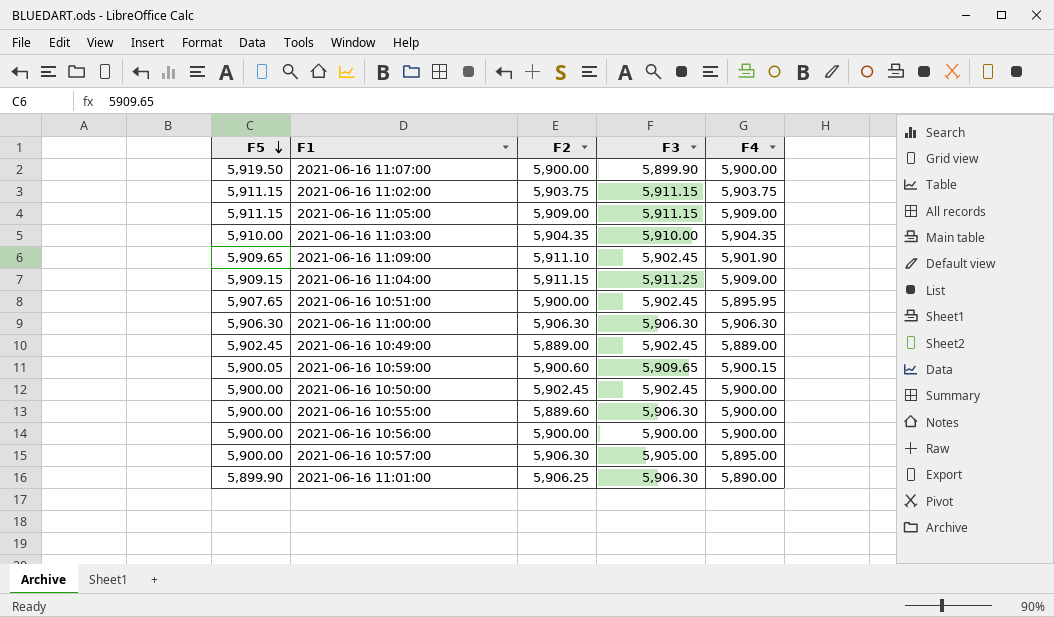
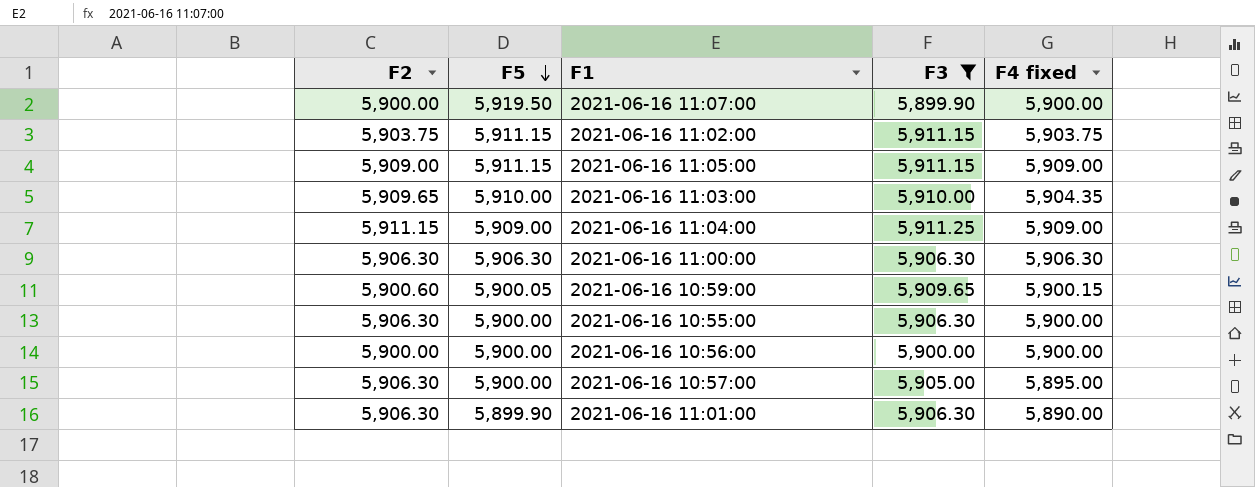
filter: none -> F3 != 5,902.45
column F2 | position: 3 -> 1
column name: F4 -> F4 fixed
2021-06-16 11:03:00 | F2: 5,904.35 -> 5,909.65
2021-06-16 11:04:00 | F5: 5,909.15 -> 5,909.00
2021-06-16 10:55:00 | F2: 5,889.60 -> 5,906.30
2021-06-16 11:01:00 | F2: 5,906.25 -> 5,906.30

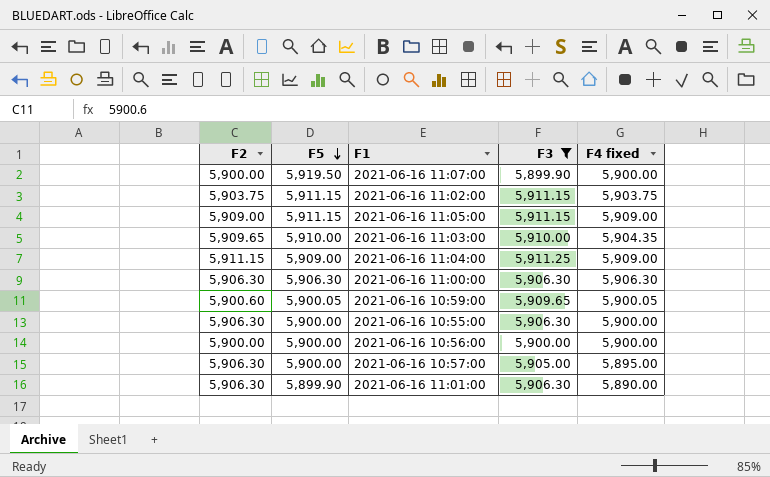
2021-06-16 10:59:00 | F4 fixed: 5,900.15 -> 5,900.05

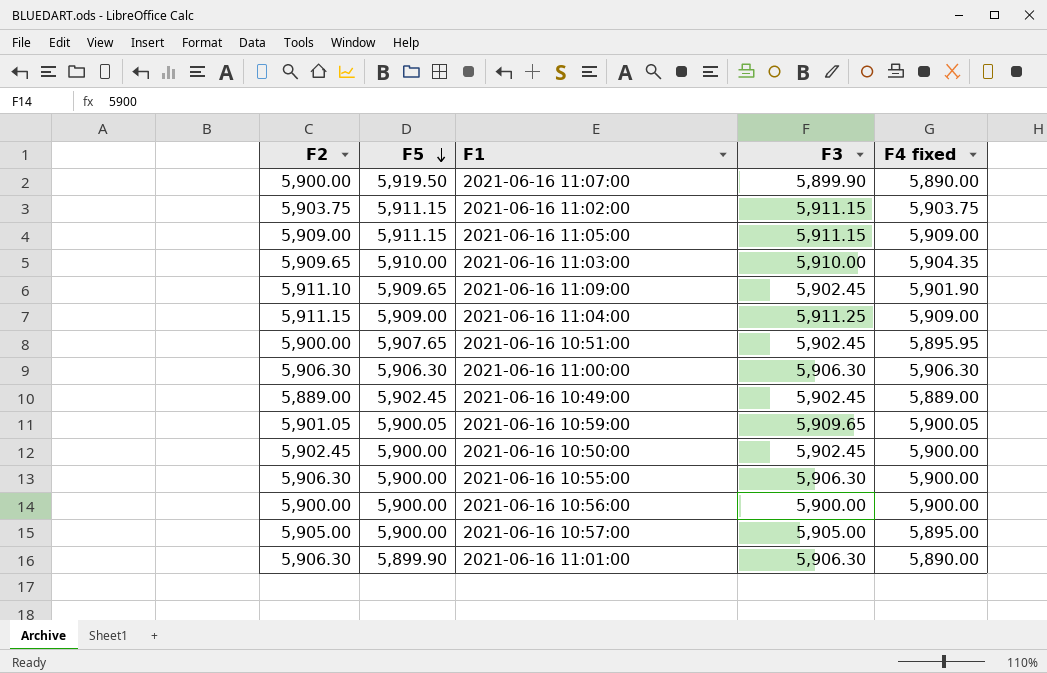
filter: F3 != 5,902.45 -> none
2021-06-16 11:07:00 | F4 fixed: 5,900.00 -> 5,890.00
2021-06-16 10:59:00 | F2: 5,900.60 -> 5,901.05
2021-06-16 10:57:00 | F2: 5,906.30 -> 5,905.00

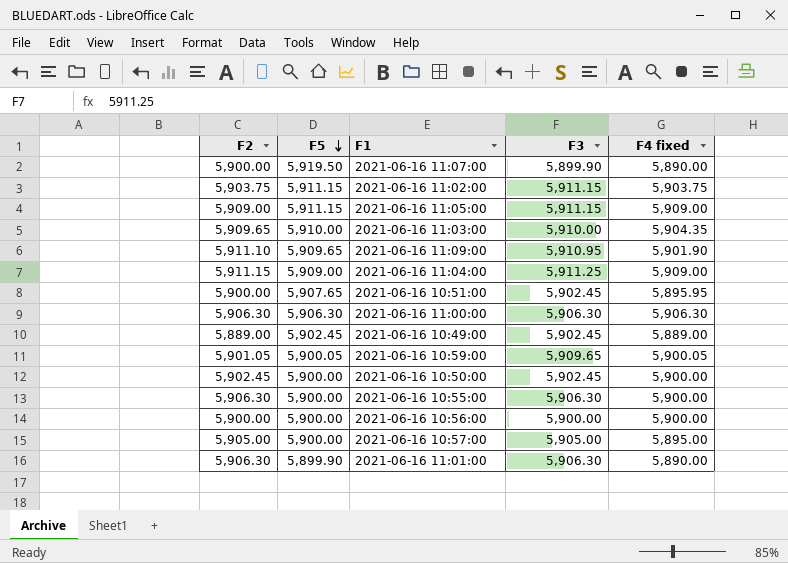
2021-06-16 11:09:00 | F3: 5,902.45 -> 5,910.95

